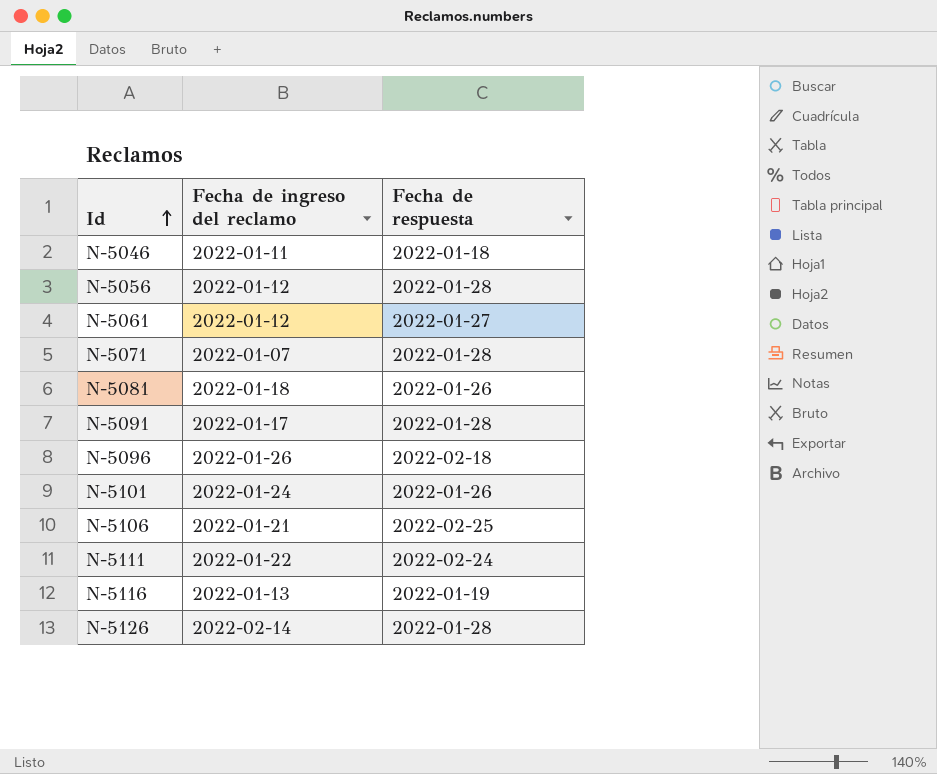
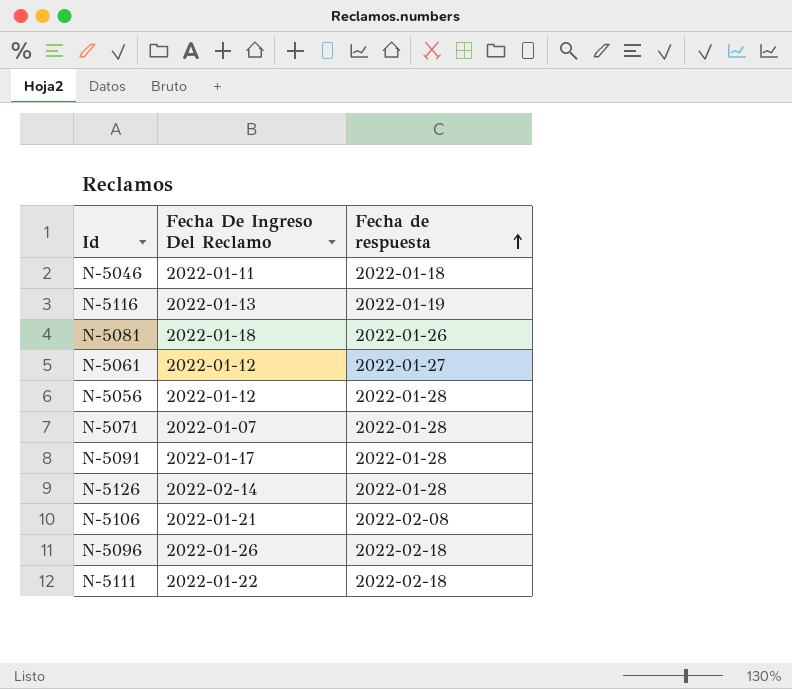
row order: Id ascending -> Fecha de respuesta ascending
column name: Fecha de ingreso del reclamo -> Fecha De Ingreso Del Reclamo
row N-5101: 2022-01-24 | 2022-01-26 -> none
N-5106 | Fecha de respuesta: 2022-02-25 -> 2022-02-08
N-5111 | Fecha de respuesta: 2022-02-24 -> 2022-02-18

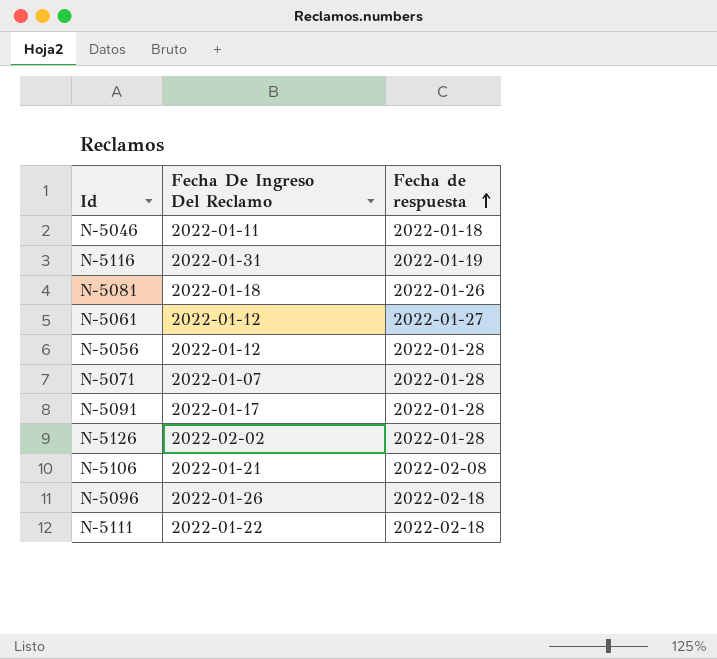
N-5116 | Fecha De Ingreso Del Reclamo: 2022-01-13 -> 2022-01-31
N-5126 | Fecha De Ingreso Del Reclamo: 2022-02-14 -> 2022-02-02

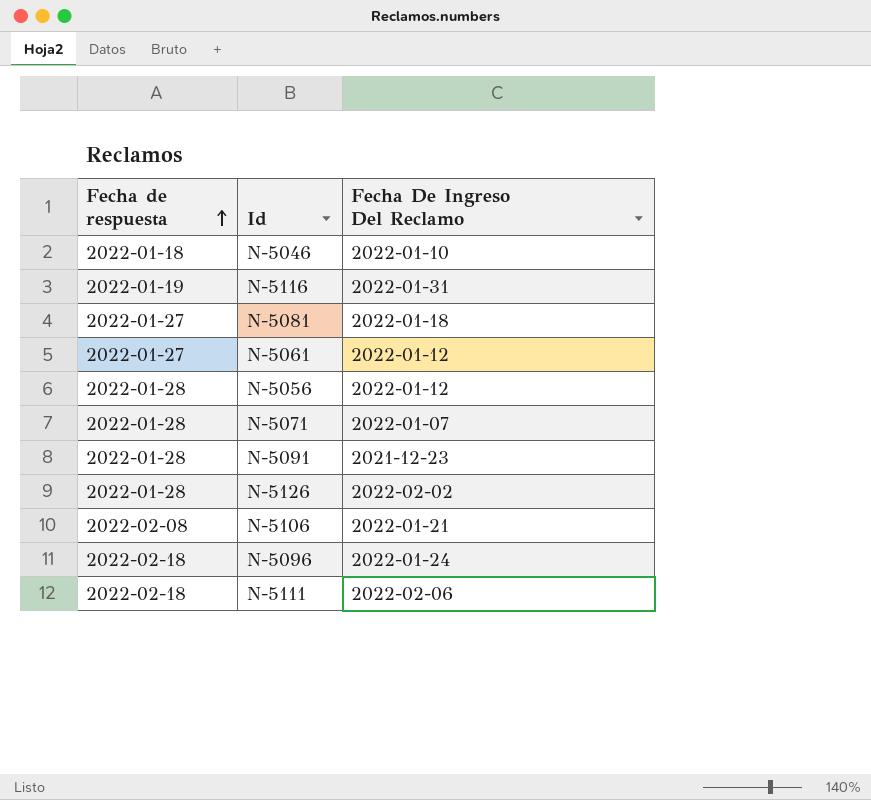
column Fecha de respuesta | position: 3 -> 1
N-5046 | Fecha De Ingreso Del Reclamo: 2022-01-11 -> 2022-01-10
N-5081 | Fecha de respuesta: 2022-01-26 -> 2022-01-27
N-5091 | Fecha De Ingreso Del Reclamo: 2022-01-17 -> 2021-12-23
N-5096 | Fecha De Ingreso Del Reclamo: 2022-01-26 -> 2022-01-24
N-5111 | Fecha De Ingreso Del Reclamo: 2022-01-22 -> 2022-02-06

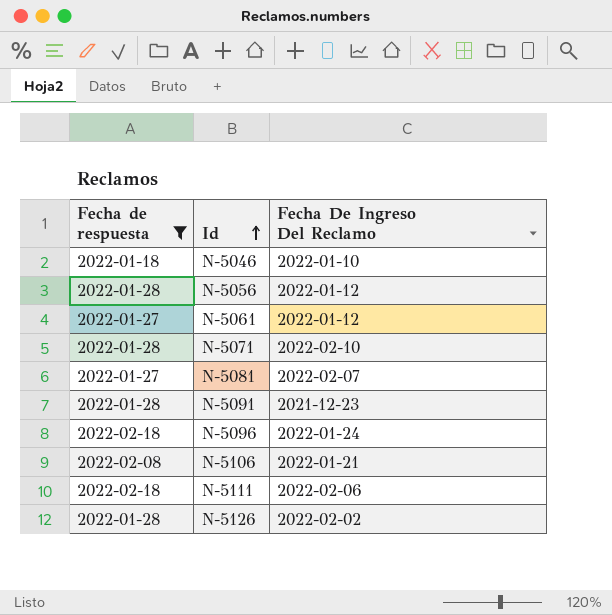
filter: none -> Fecha de respuesta != 2022-01-19
row order: Fecha de respuesta ascending -> Id ascending
N-5071 | Fecha De Ingreso Del Reclamo: 2022-01-07 -> 2022-02-10
N-5081 | Fecha De Ingreso Del Reclamo: 2022-01-18 -> 2022-02-07

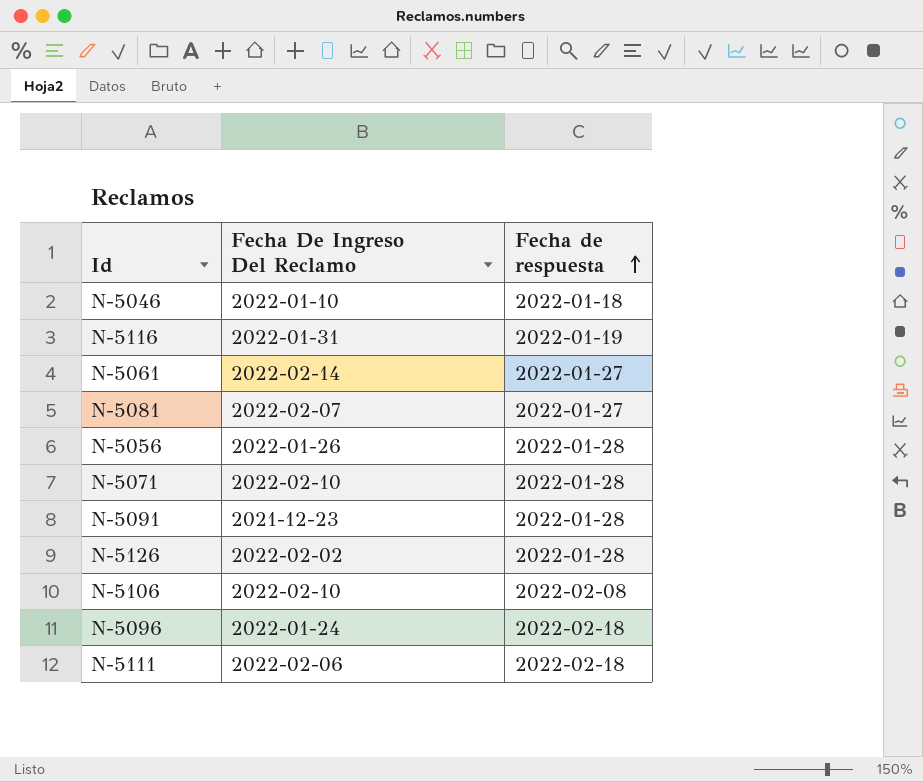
filter: Fecha de respuesta != 2022-01-19 -> none
row order: Id ascending -> Fecha de respuesta ascending
column Fecha de respuesta | position: 1 -> 3
N-5061 | Fecha De Ingreso Del Reclamo: 2022-01-12 -> 2022-02-14
N-5056 | Fecha De Ingreso Del Reclamo: 2022-01-12 -> 2022-01-26
N-5106 | Fecha De Ingreso Del Reclamo: 2022-01-21 -> 2022-02-10

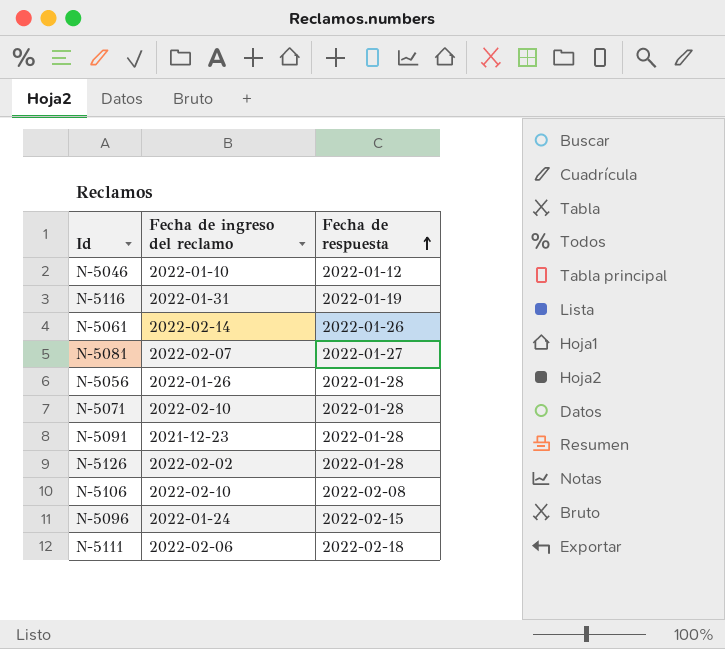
column name: Fecha De Ingreso Del Reclamo -> Fecha de ingreso del reclamo
N-5046 | Fecha de respuesta: 2022-01-18 -> 2022-01-12
N-5061 | Fecha de respuesta: 2022-01-27 -> 2022-01-26
N-5096 | Fecha de respuesta: 2022-02-18 -> 2022-02-15

